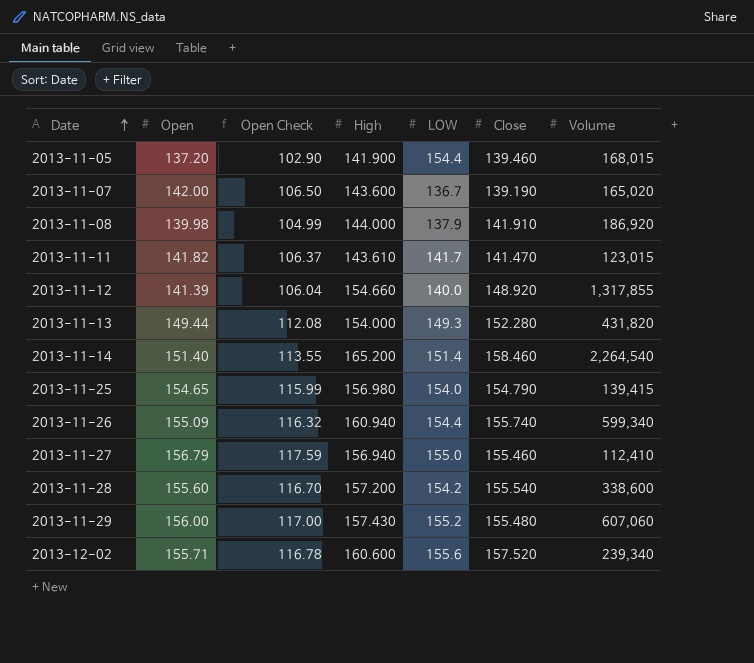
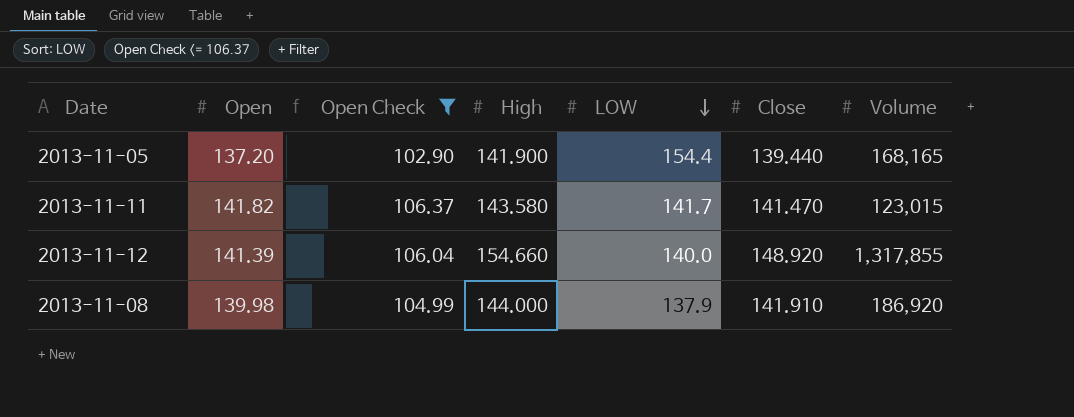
filter: none -> Open Check <= 106.37
row order: Date ascending -> LOW descending
2013-11-05 | Close: 139.460 -> 139.440
2013-11-05 | Volume: 168,015 -> 168,165
2013-11-11 | High: 143.610 -> 143.580

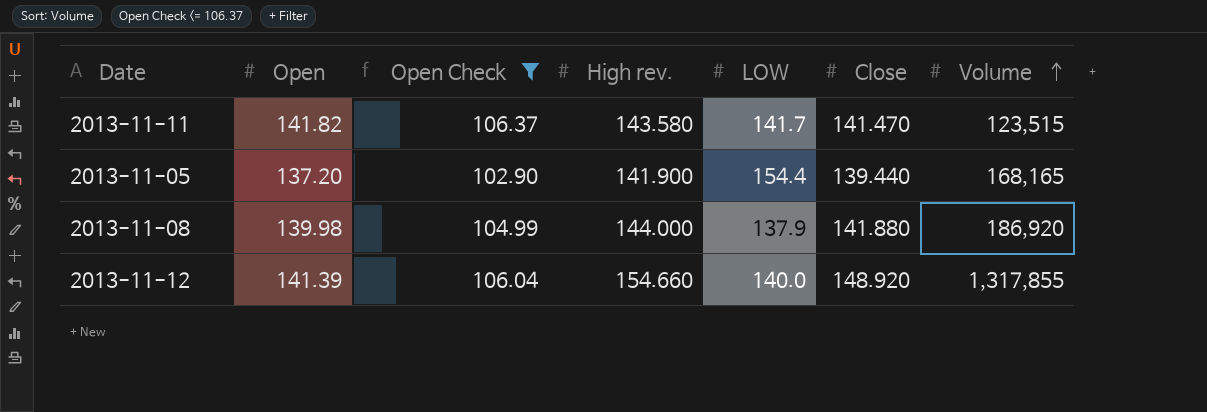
row order: LOW descending -> Volume ascending
column name: High -> High rev.
2013-11-11 | Volume: 123,015 -> 123,515
2013-11-08 | Close: 141.910 -> 141.880

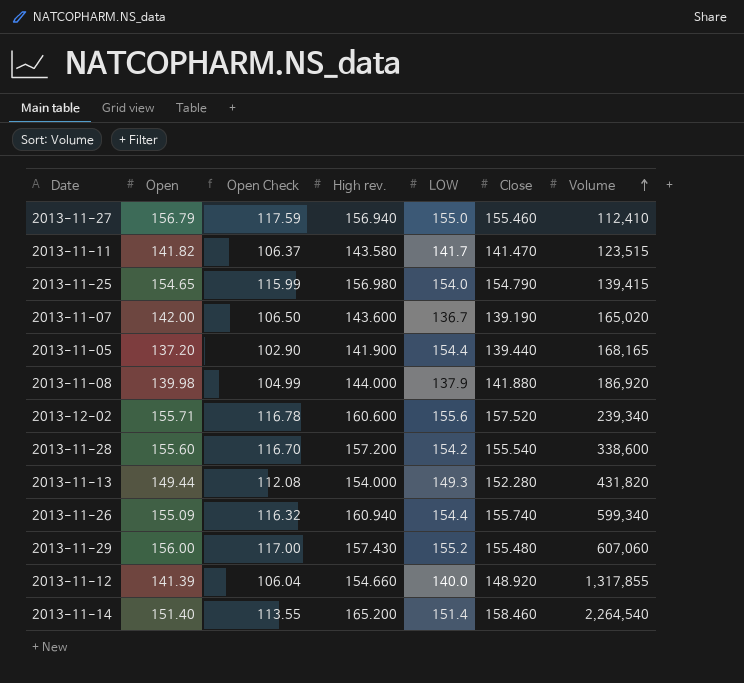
filter: Open Check <= 106.37 -> none

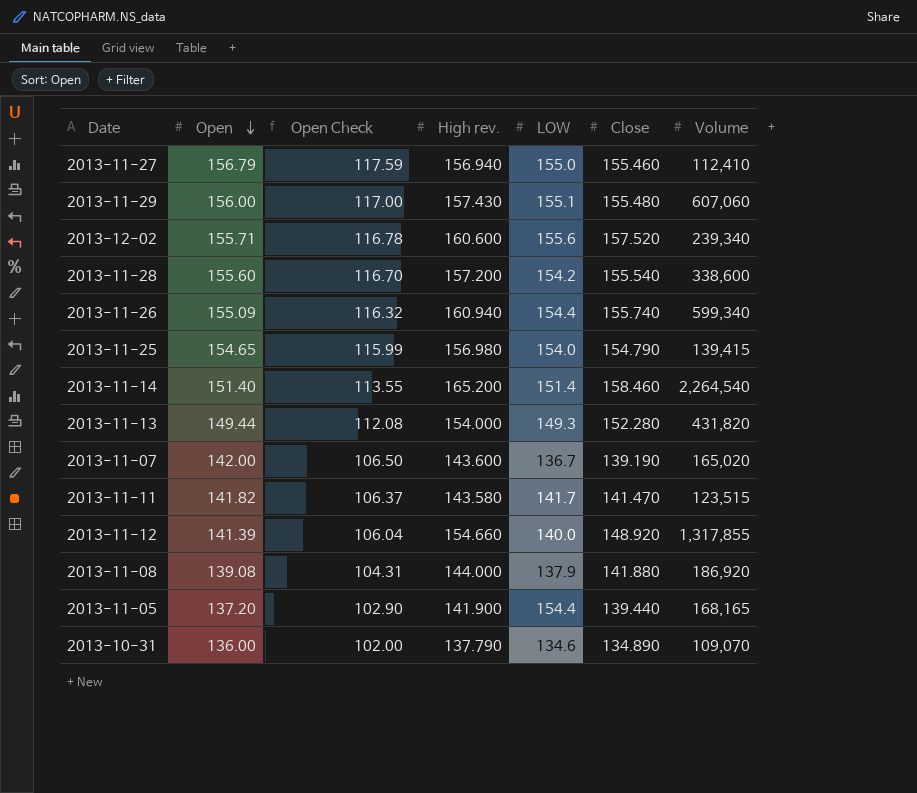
row order: Volume ascending -> Open descending
2013-11-29 | LOW: 155.2 -> 155.1
2013-11-08 | Open: 139.98 -> 139.08
2013-11-08 | Open Check: 104.99 -> 104.31
row 2013-10-31: none -> 136.00 | 102.00 | 137.790 | 134.6 | 134.890 | 109,070

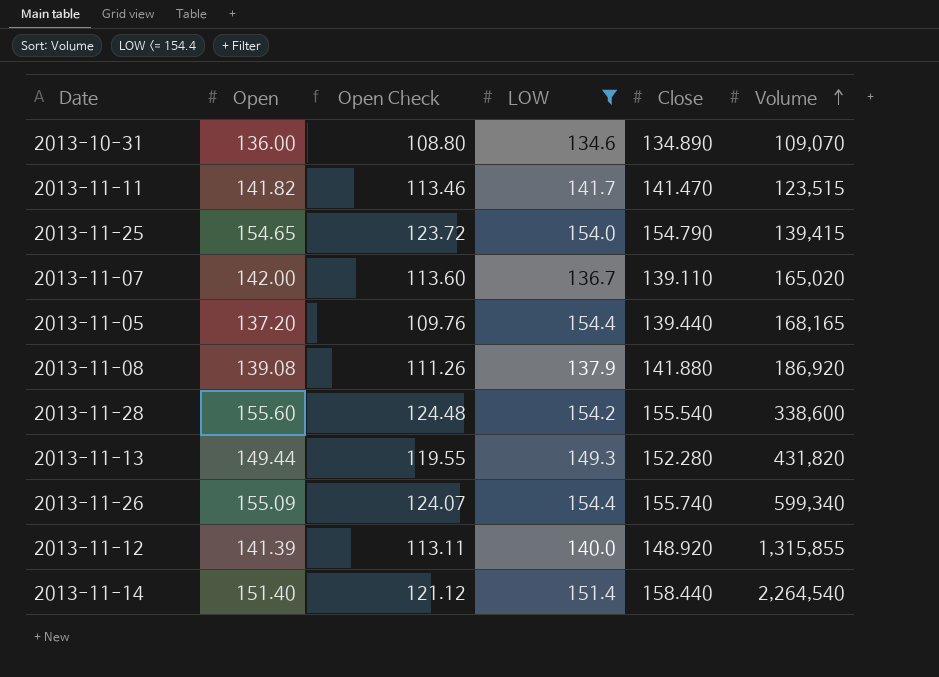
filter: none -> LOW <= 154.4
row order: Open descending -> Volume ascending
column High rev. | position: 4 -> none
column Open Check | formula: [Open] * 0.75 -> [Open] * 0.8
2013-11-07 | Close: 139.190 -> 139.110
2013-11-12 | Volume: 1,317,855 -> 1,315,855
2013-11-14 | Close: 158.460 -> 158.440

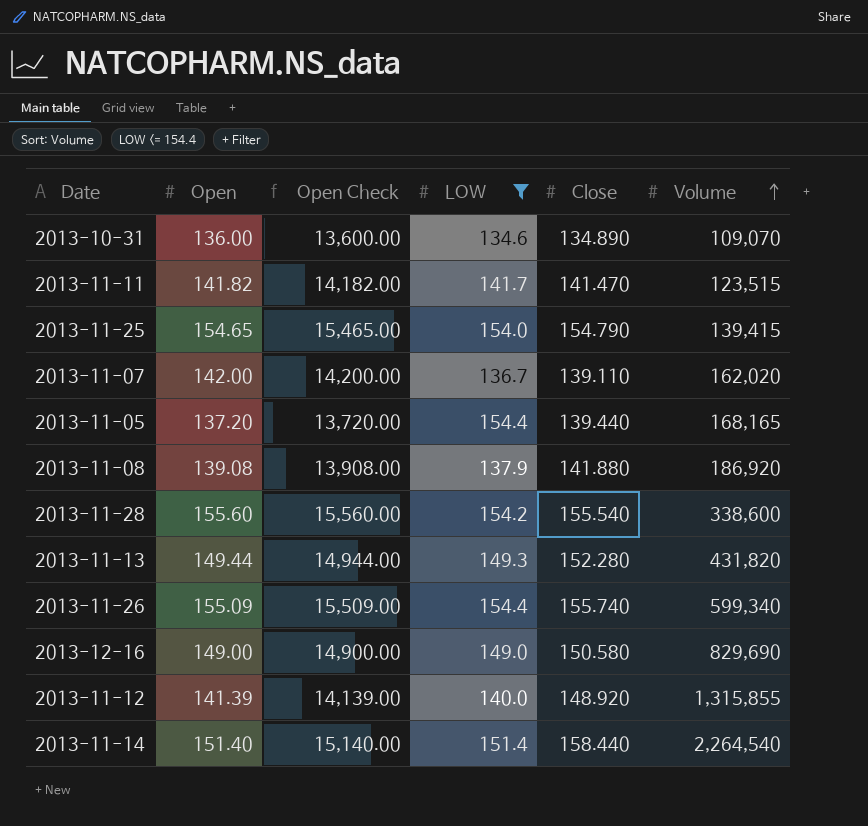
column Open Check | formula: [Open] * 0.8 -> [Open] * 100
2013-11-07 | Volume: 165,020 -> 162,020
row 2013-12-16: none -> 149.00 | 14,900.00 | 149.0 | 150.580 | 829,690

